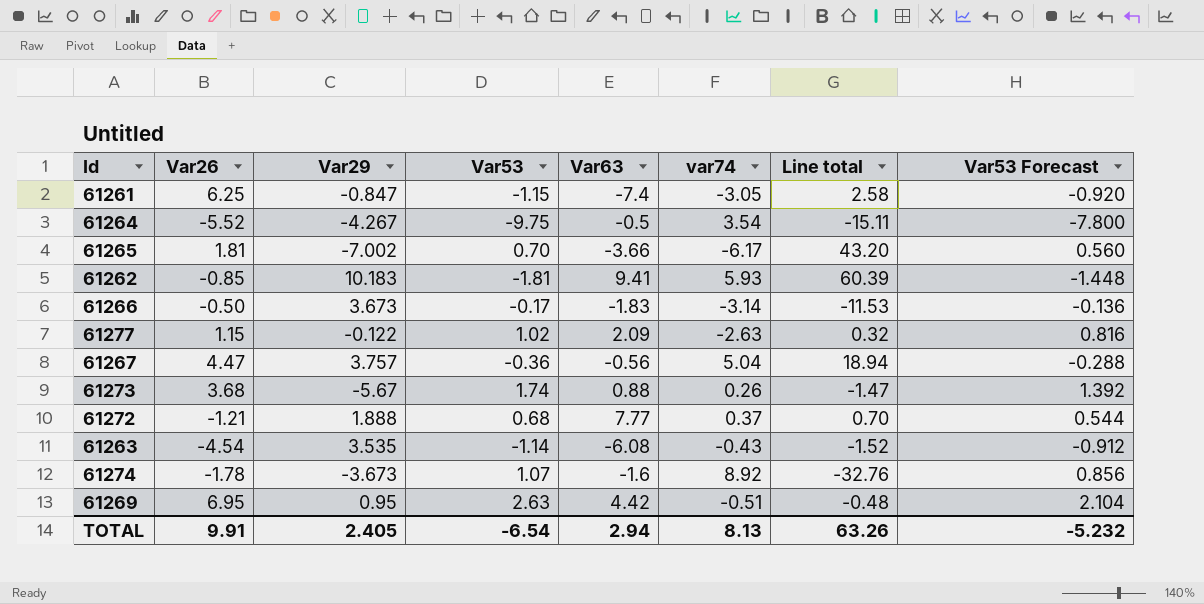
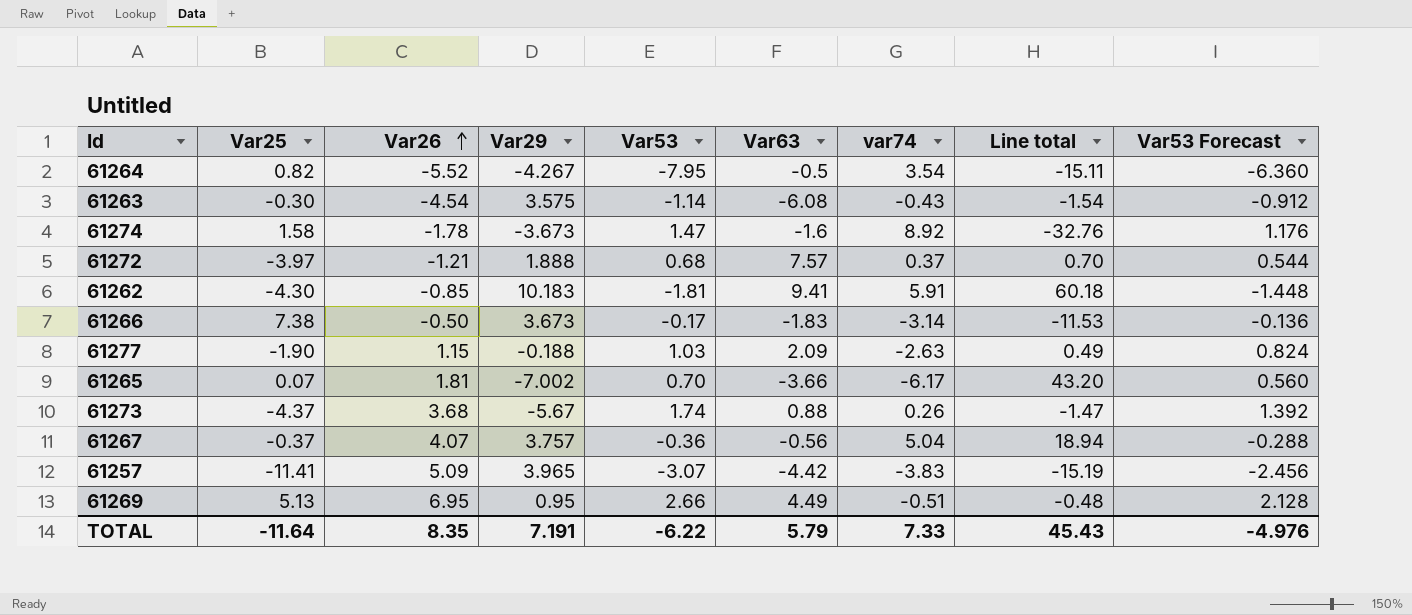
row order: none -> Var26 ascending
column Var25 | position: none -> 2
row 61261: 6.25 | -0.847 | -1.15 | -7.4 | -3.05 | 2.58 | -0.920 -> none
61264 | Var53: -9.75 -> -7.95
61264 | Var53 Forecast: -7.800 -> -6.360
61263 | Var29: 3.535 -> 3.575
61263 | Line total: -1.52 -> -1.54
61274 | Var53: 1.07 -> 1.47
61274 | Var53 Forecast: 0.856 -> 1.176
61272 | Var63: 7.77 -> 7.57
61262 | var74: 5.93 -> 5.91
61262 | Line total: 60.39 -> 60.18
61277 | Var29: -0.122 -> -0.188
61277 | Var53: 1.02 -> 1.03
61277 | Line total: 0.32 -> 0.49
61277 | Var53 Forecast: 0.816 -> 0.824
61267 | Var26: 4.47 -> 4.07
row 61257: none -> -11.41 | 5.09 | 3.965 | -3.07 | -4.42 | -3.83 | -15.19 | -2.456
61269 | Var53: 2.63 -> 2.66
61269 | Var63: 4.42 -> 4.49
61269 | Var53 Forecast: 2.104 -> 2.128
TOTAL | Var26: 9.91 -> 8.35
TOTAL | Var29: 2.405 -> 7.191
TOTAL | Var53: -6.54 -> -6.22
TOTAL | Var63: 2.94 -> 5.79
TOTAL | var74: 8.13 -> 7.33
TOTAL | Line total: 63.26 -> 45.43
TOTAL | Var53 Forecast: -5.232 -> -4.976

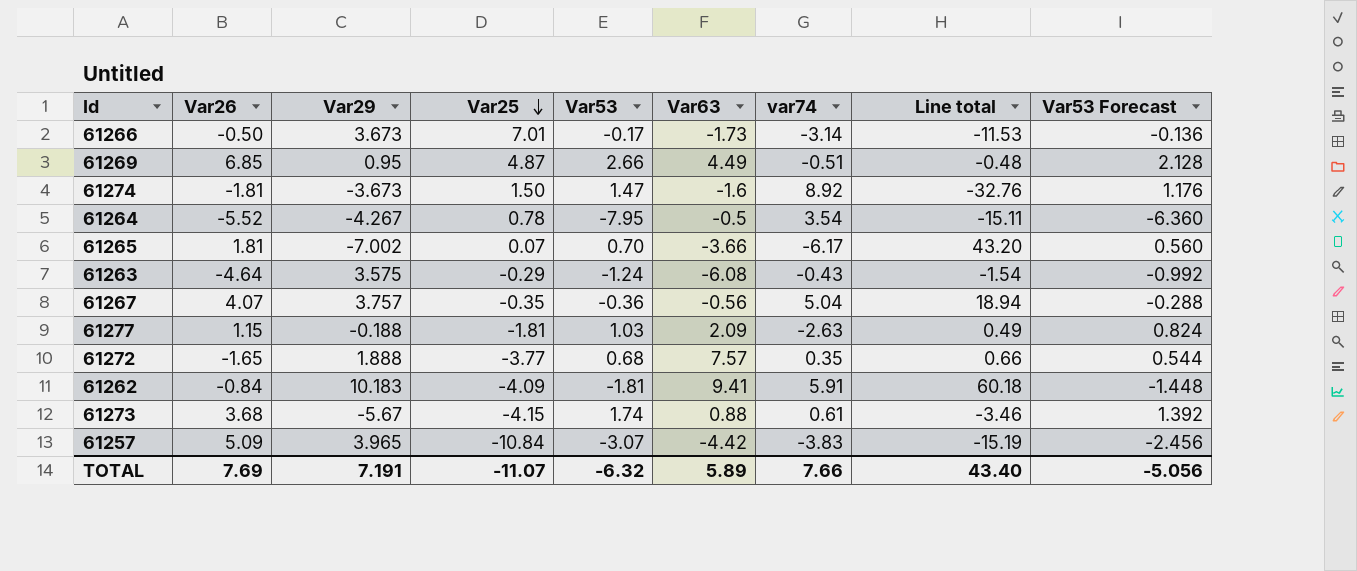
row order: Var26 ascending -> Var25 descending
column Var25 | position: 2 -> 4
61266 | Var25: 7.38 -> 7.01
61266 | Var63: -1.83 -> -1.73
61269 | Var26: 6.95 -> 6.85
61269 | Var25: 5.13 -> 4.87
61274 | Var26: -1.78 -> -1.81
61274 | Var25: 1.58 -> 1.50
61264 | Var25: 0.82 -> 0.78
61263 | Var26: -4.54 -> -4.64
61263 | Var25: -0.30 -> -0.29
61263 | Var53: -1.14 -> -1.24
61263 | Var53 Forecast: -0.912 -> -0.992
61267 | Var25: -0.37 -> -0.35
61277 | Var25: -1.90 -> -1.81
61272 | Var26: -1.21 -> -1.65
61272 | Var25: -3.97 -> -3.77
61272 | var74: 0.37 -> 0.35
61272 | Line total: 0.70 -> 0.66
61262 | Var26: -0.85 -> -0.84
61262 | Var25: -4.30 -> -4.09
61273 | Var25: -4.37 -> -4.15
61273 | var74: 0.26 -> 0.61
61273 | Line total: -1.47 -> -3.46
61257 | Var25: -11.41 -> -10.84
TOTAL | Var26: 8.35 -> 7.69
TOTAL | Var25: -11.64 -> -11.07
TOTAL | Var53: -6.22 -> -6.32
TOTAL | Var63: 5.79 -> 5.89
TOTAL | var74: 7.33 -> 7.66
TOTAL | Line total: 45.43 -> 43.40
TOTAL | Var53 Forecast: -4.976 -> -5.056

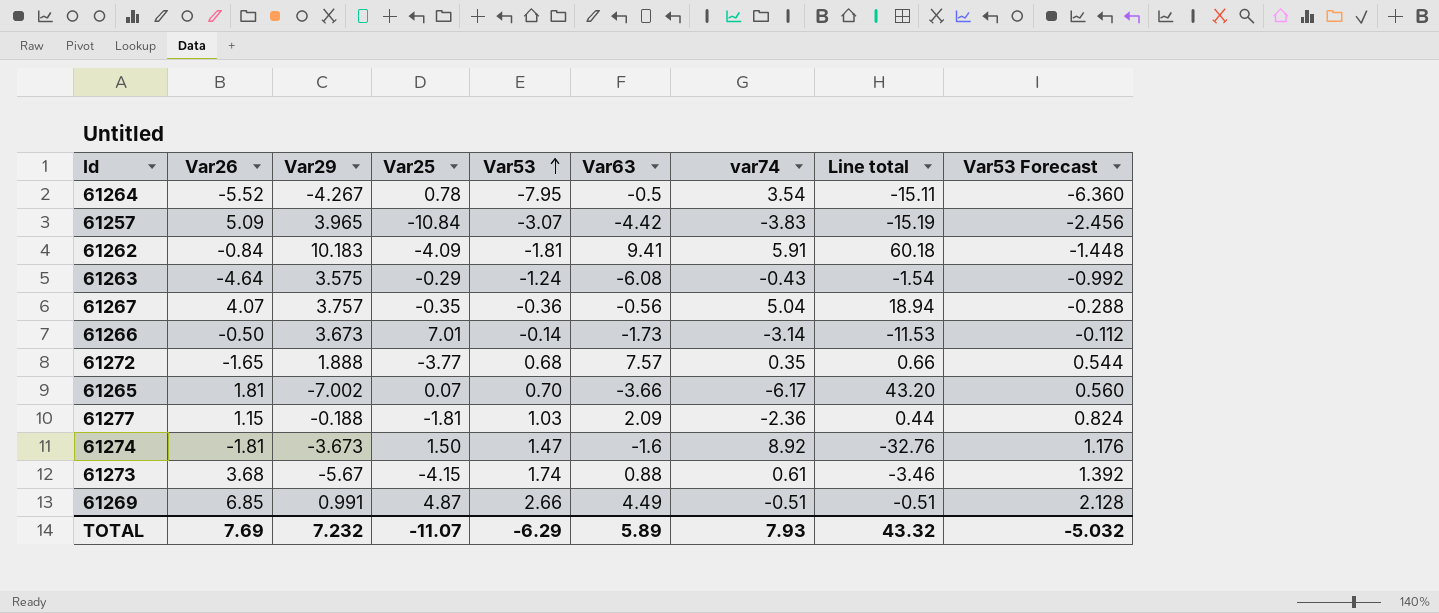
row order: Var25 descending -> Var53 ascending
61266 | Var53: -0.17 -> -0.14
61266 | Var53 Forecast: -0.136 -> -0.112
61277 | var74: -2.63 -> -2.36
61277 | Line total: 0.49 -> 0.44
61269 | Var29: 0.95 -> 0.991
61269 | Line total: -0.48 -> -0.51
TOTAL | Var29: 7.191 -> 7.232
TOTAL | Var53: -6.32 -> -6.29
TOTAL | var74: 7.66 -> 7.93
TOTAL | Line total: 43.40 -> 43.32
TOTAL | Var53 Forecast: -5.056 -> -5.032

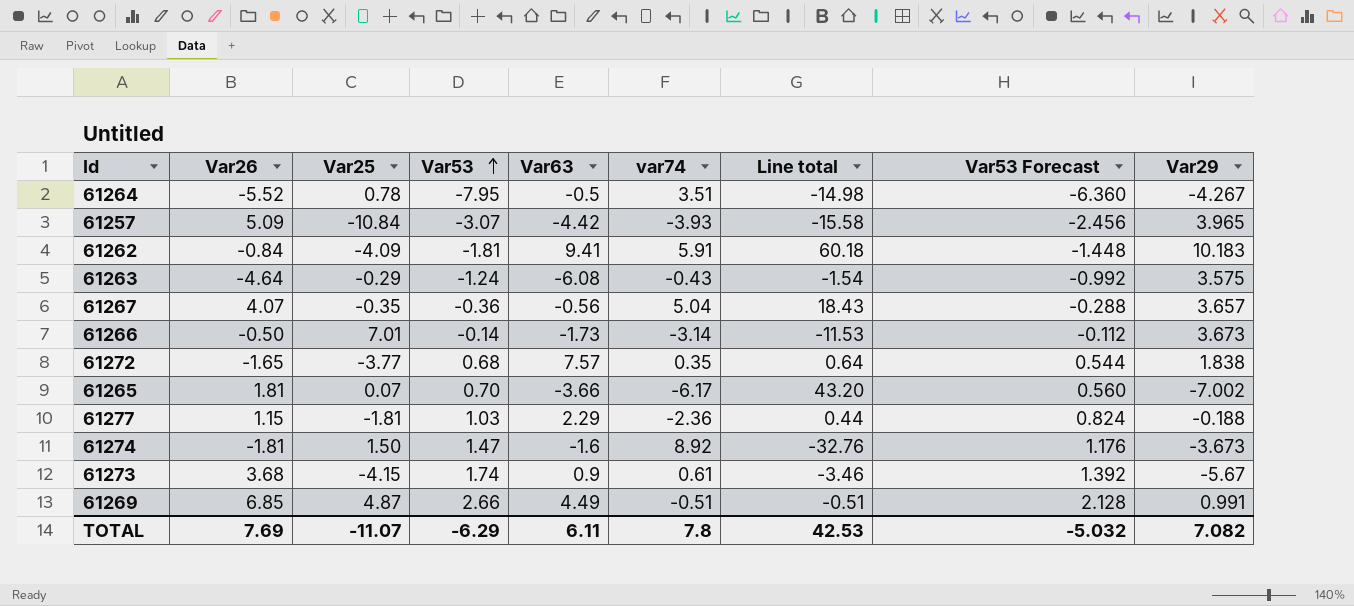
column Var29 | position: 3 -> 9
61264 | var74: 3.54 -> 3.51
61264 | Line total: -15.11 -> -14.98
61257 | var74: -3.83 -> -3.93
61257 | Line total: -15.19 -> -15.58
61267 | Line total: 18.94 -> 18.43
61267 | Var29: 3.757 -> 3.657
61272 | Line total: 0.66 -> 0.64
61272 | Var29: 1.888 -> 1.838
61277 | Var63: 2.09 -> 2.29
61273 | Var63: 0.88 -> 0.9
TOTAL | Var63: 5.89 -> 6.11
TOTAL | var74: 7.93 -> 7.8
TOTAL | Line total: 43.32 -> 42.53
TOTAL | Var29: 7.232 -> 7.082

